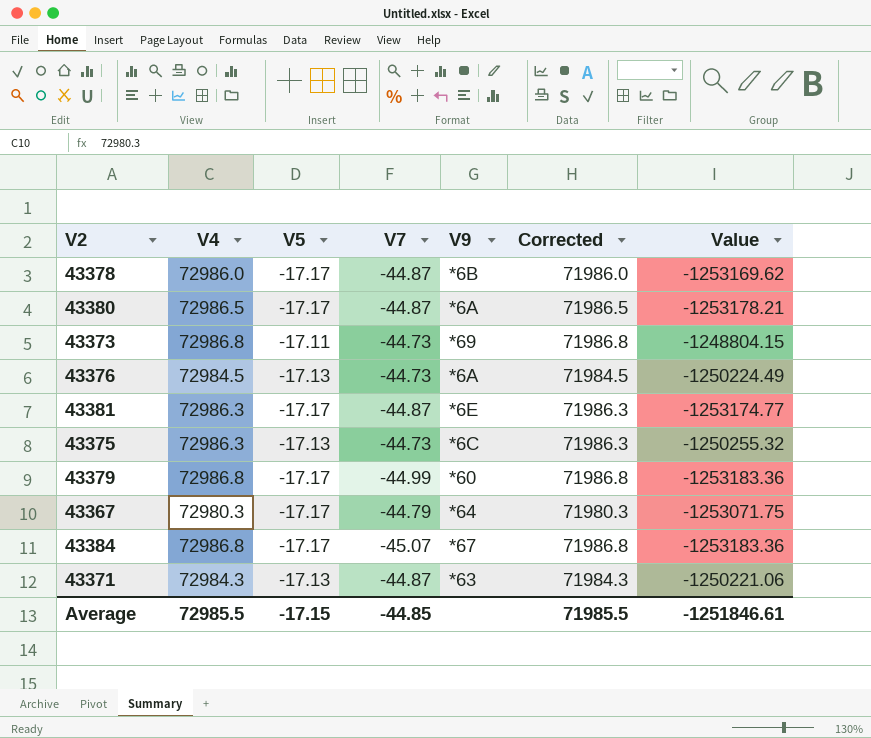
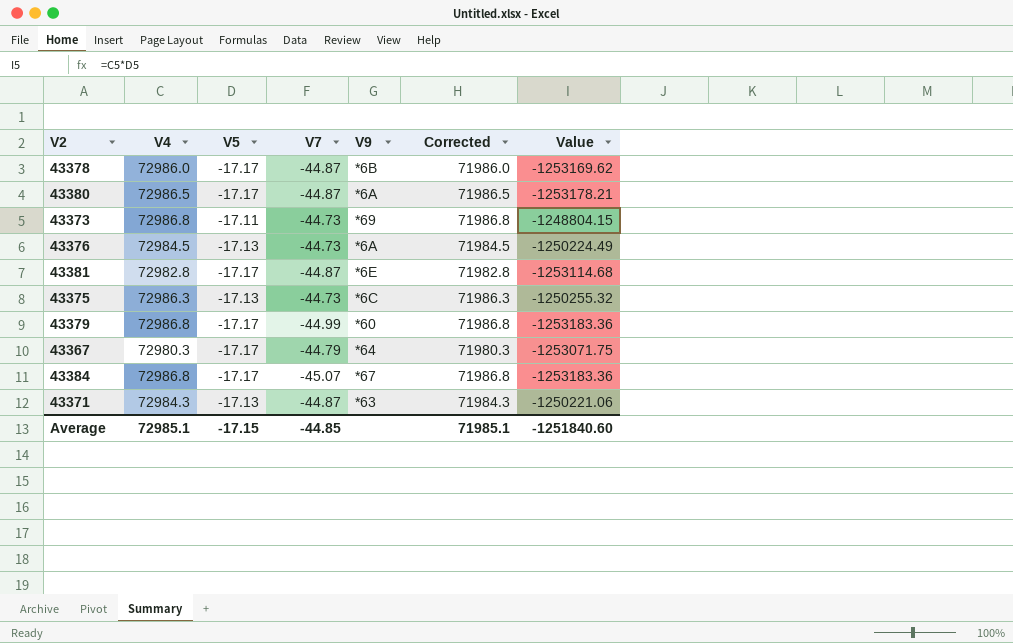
43381 | V4: 72986.3 -> 72982.8
43381 | Corrected: 71986.3 -> 71982.8
43381 | Value: -1253174.77 -> -1253114.68
Average | V4: 72985.5 -> 72985.1
Average | Corrected: 71985.5 -> 71985.1
Average | Value: -1251846.61 -> -1251840.60

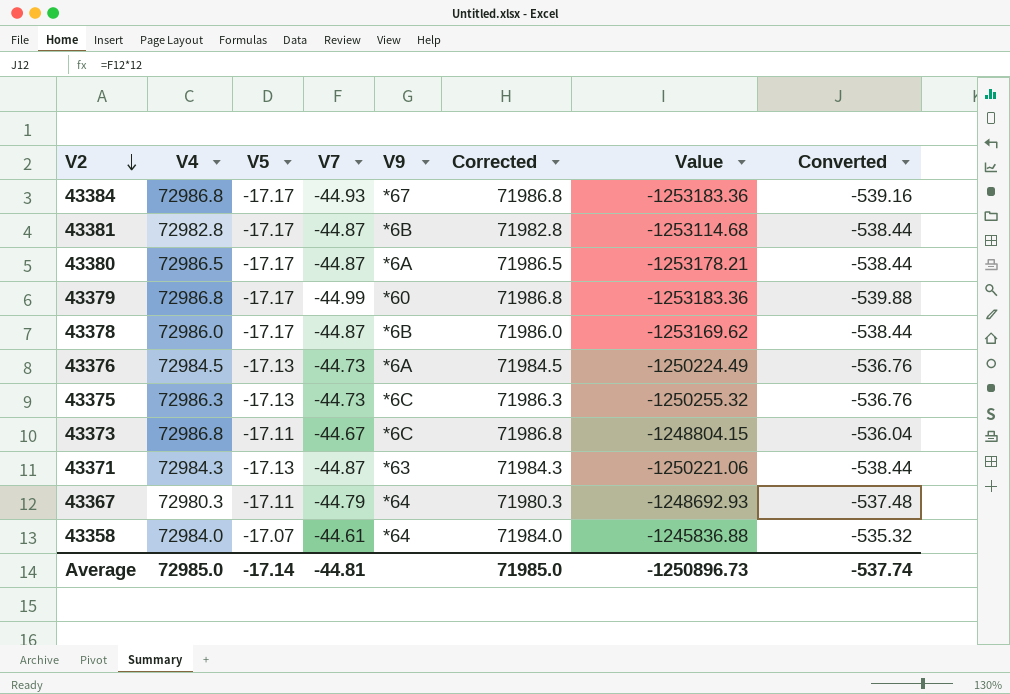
row order: none -> V2 descending
column Converted | formula: none -> [V7] * 12
43384 | V7: -45.07 -> -44.93
43381 | V9: *6E -> *6B
43373 | V7: -44.73 -> -44.67
43373 | V9: *69 -> *6C
43367 | V5: -17.17 -> -17.11
43367 | Value: -1253071.75 -> -1248692.93
row 43358: none -> 72984.0 | -17.07 | -44.61 | *64 | 71984.0 | -1245836.88 | -535.32
Average | V4: 72985.1 -> 72985.0
Average | V5: -17.15 -> -17.14
Average | V7: -44.85 -> -44.81
Average | Corrected: 71985.1 -> 71985.0
Average | Value: -1251840.60 -> -1250896.73

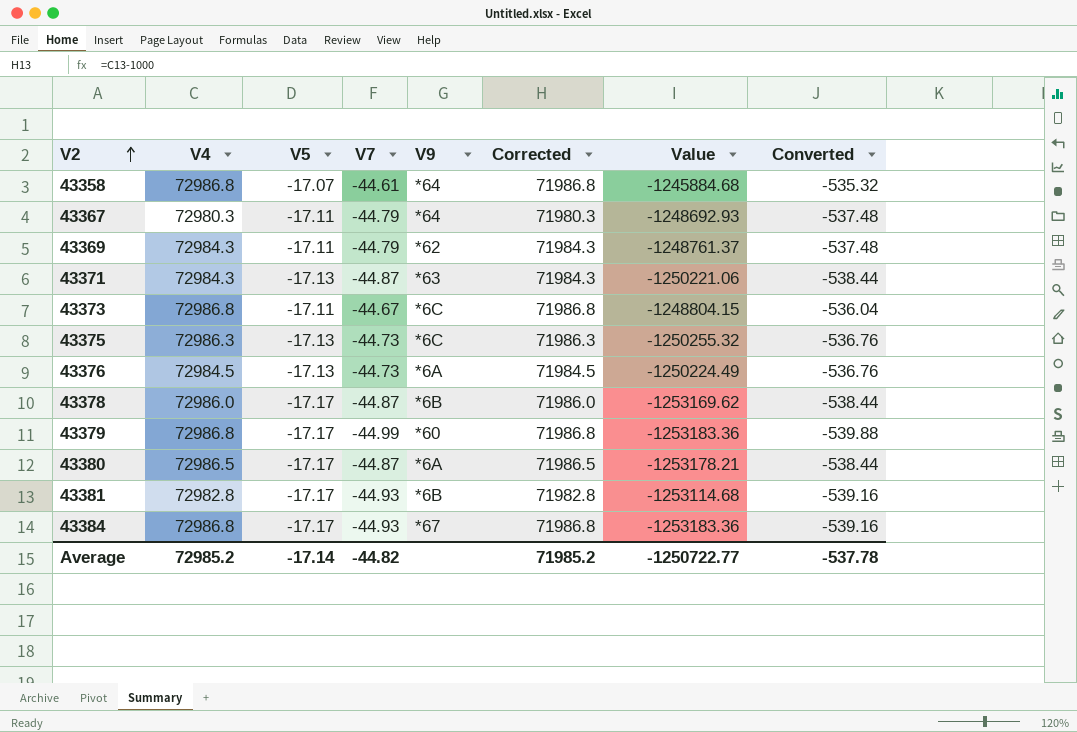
row order: V2 descending -> V2 ascending
43358 | V4: 72984.0 -> 72986.8
43358 | Corrected: 71984.0 -> 71986.8
43358 | Value: -1245836.88 -> -1245884.68
row 43369: none -> 72984.3 | -17.11 | -44.79 | *62 | 71984.3 | -1248761.37 | -537.48
43381 | V7: -44.87 -> -44.93
43381 | Converted: -538.44 -> -539.16
Average | V4: 72985.0 -> 72985.2
Average | V7: -44.81 -> -44.82
Average | Corrected: 71985.0 -> 71985.2
Average | Value: -1250896.73 -> -1250722.77
Average | Converted: -537.74 -> -537.78

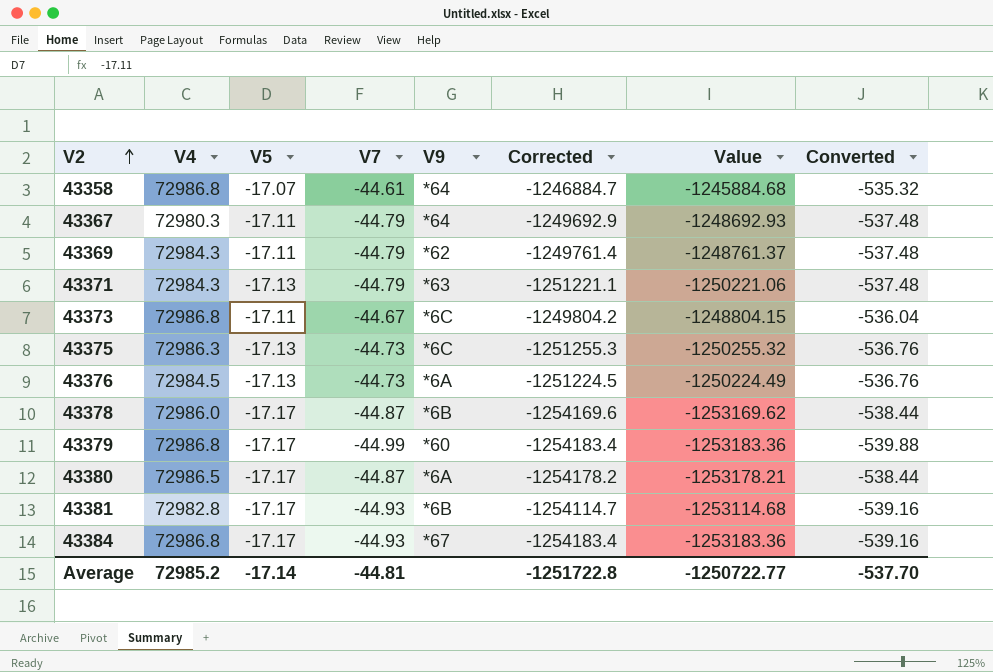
column Corrected | formula: [V4] - 1000 -> [Value] - 1000
43371 | V7: -44.87 -> -44.79
43371 | Converted: -538.44 -> -537.48
Average | V7: -44.82 -> -44.81
Average | Corrected: 71985.2 -> -1251722.8
Average | Converted: -537.78 -> -537.70

